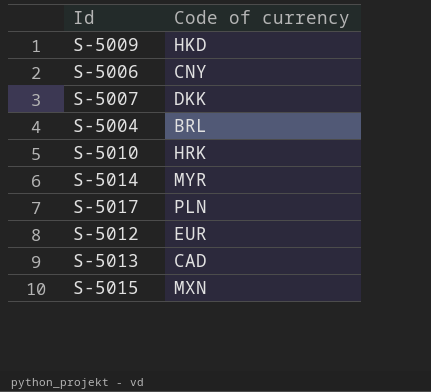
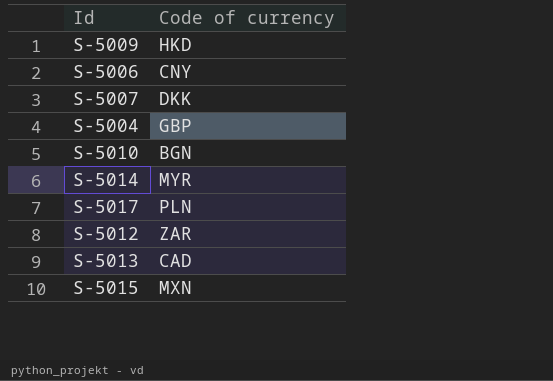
S-5004 | Code of currency: BRL -> GBP
S-5010 | Code of currency: HRK -> BGN
S-5012 | Code of currency: EUR -> ZAR

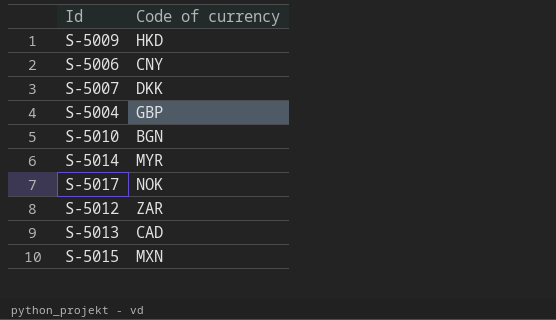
S-5017 | Code of currency: PLN -> NOK

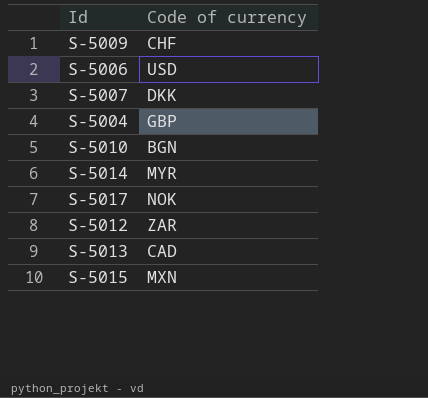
S-5009 | Code of currency: HKD -> CHF
S-5006 | Code of currency: CNY -> USD

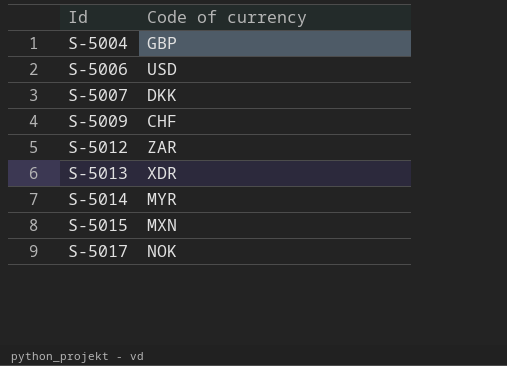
row order: none -> Id ascending
row S-5010: BGN -> none
S-5013 | Code of currency: CAD -> XDR

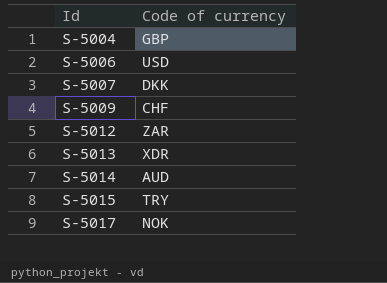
S-5014 | Code of currency: MYR -> AUD
S-5015 | Code of currency: MXN -> TRY

